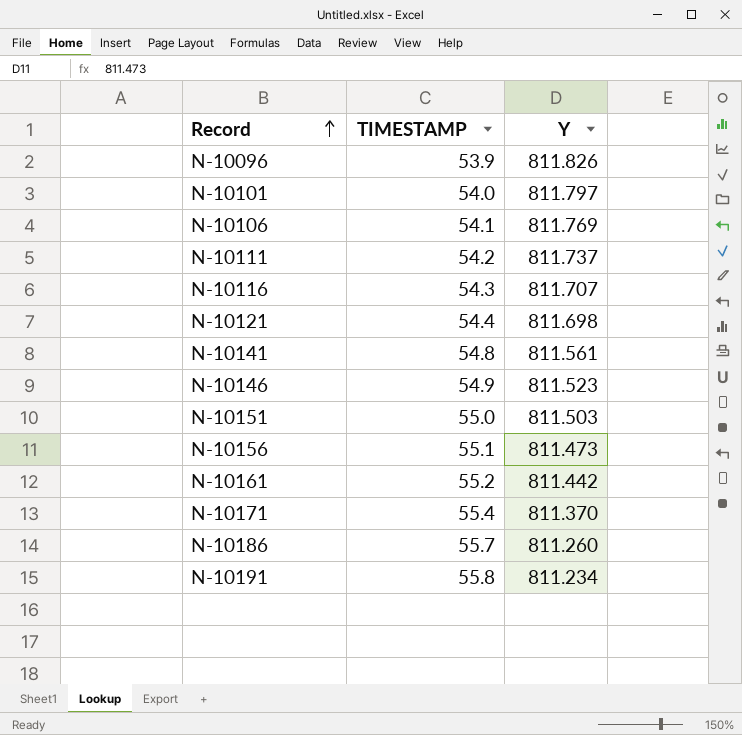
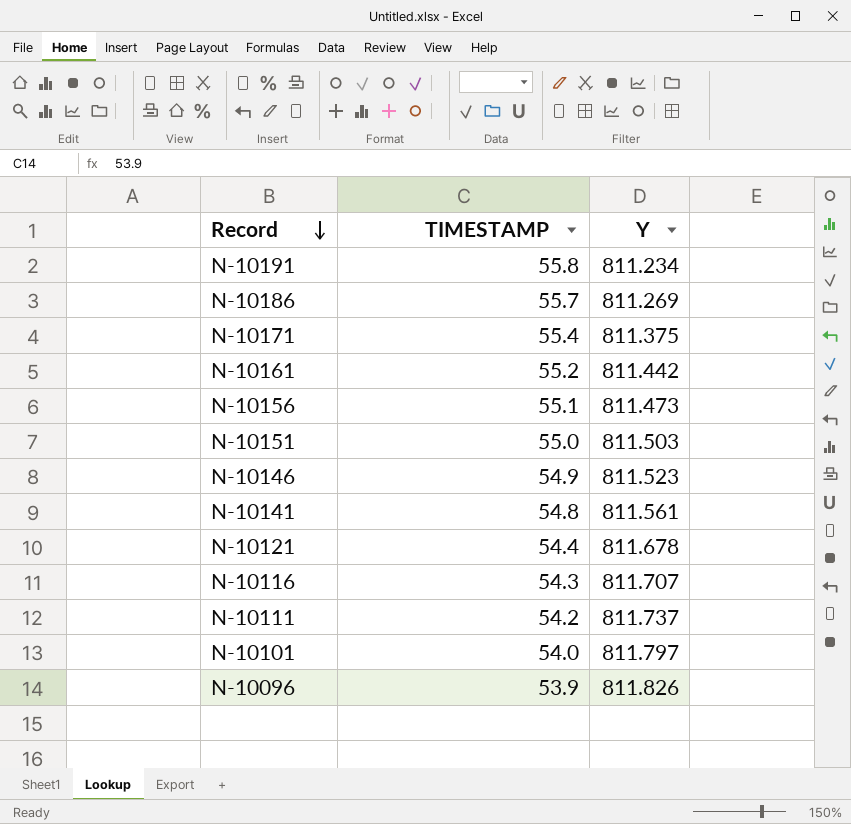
row order: Record ascending -> Record descending
row N-10106: 54.1 | 811.769 -> none
N-10186 | Y: 811.260 -> 811.269
N-10171 | Y: 811.370 -> 811.375
N-10121 | Y: 811.698 -> 811.678

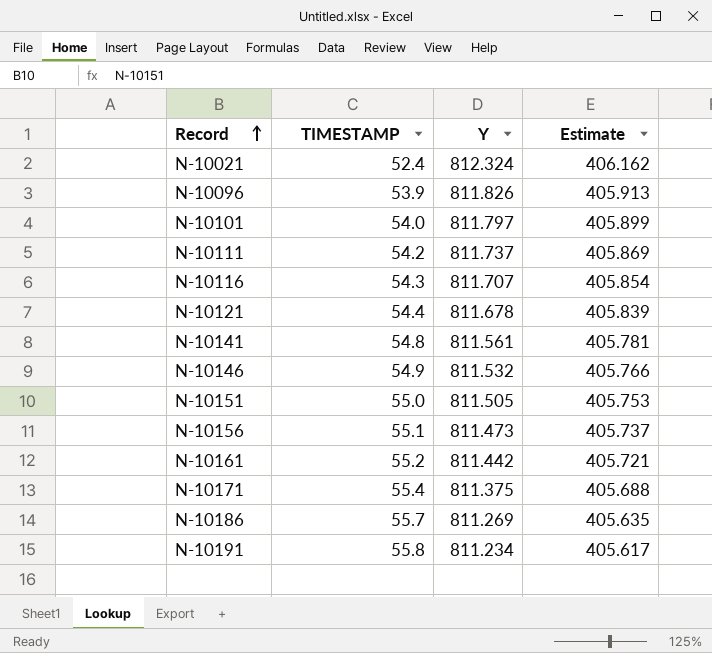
row order: Record descending -> Record ascending
column Estimate | formula: none -> [Y] * 0.5
row N-10021: none -> 52.4 | 812.324 | 406.162
N-10146 | Y: 811.523 -> 811.532
N-10151 | Y: 811.503 -> 811.505

